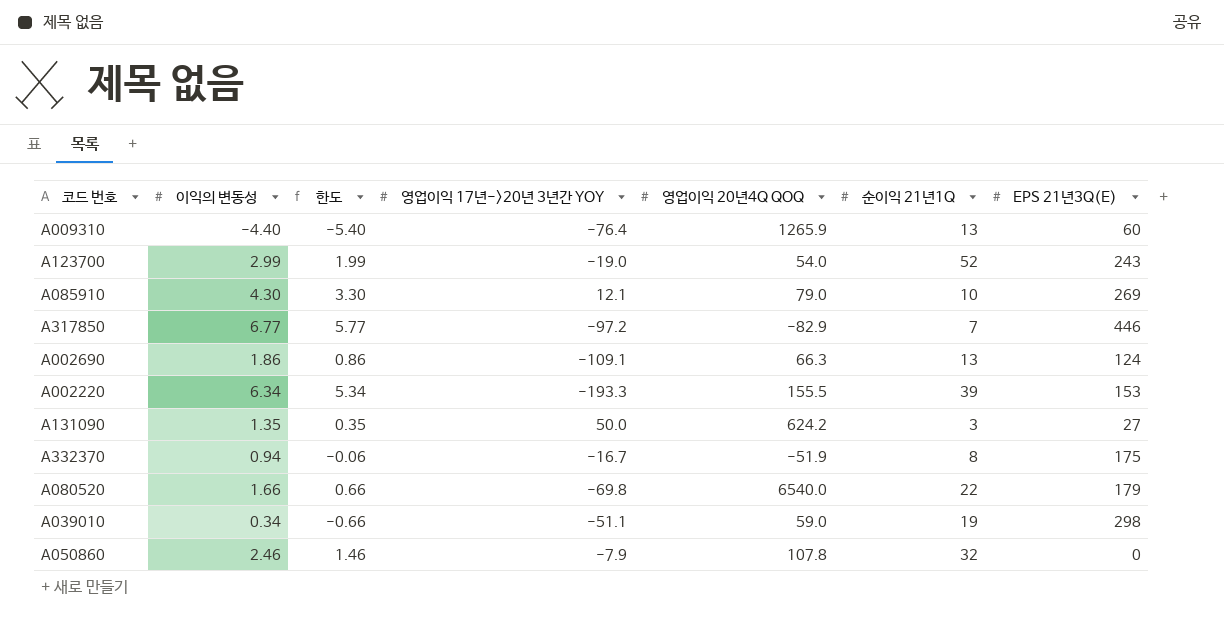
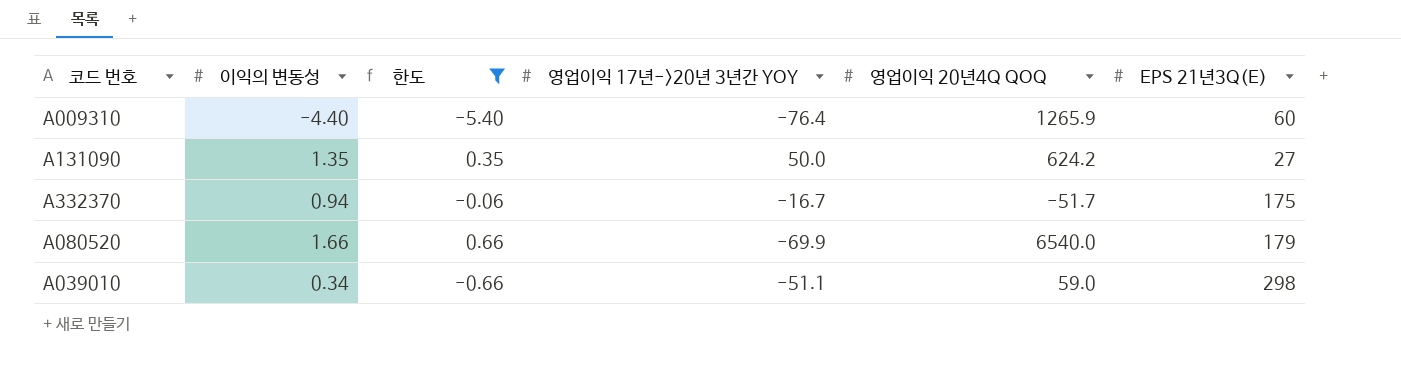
filter: none -> 한도 <= 0.66
column 순이익 21년1Q | position: 6 -> none
A332370 | 영업이익 20년4Q QOQ: -51.9 -> -51.7
A080520 | 영업이익 17년->20년 3년간 YOY: -69.8 -> -69.9

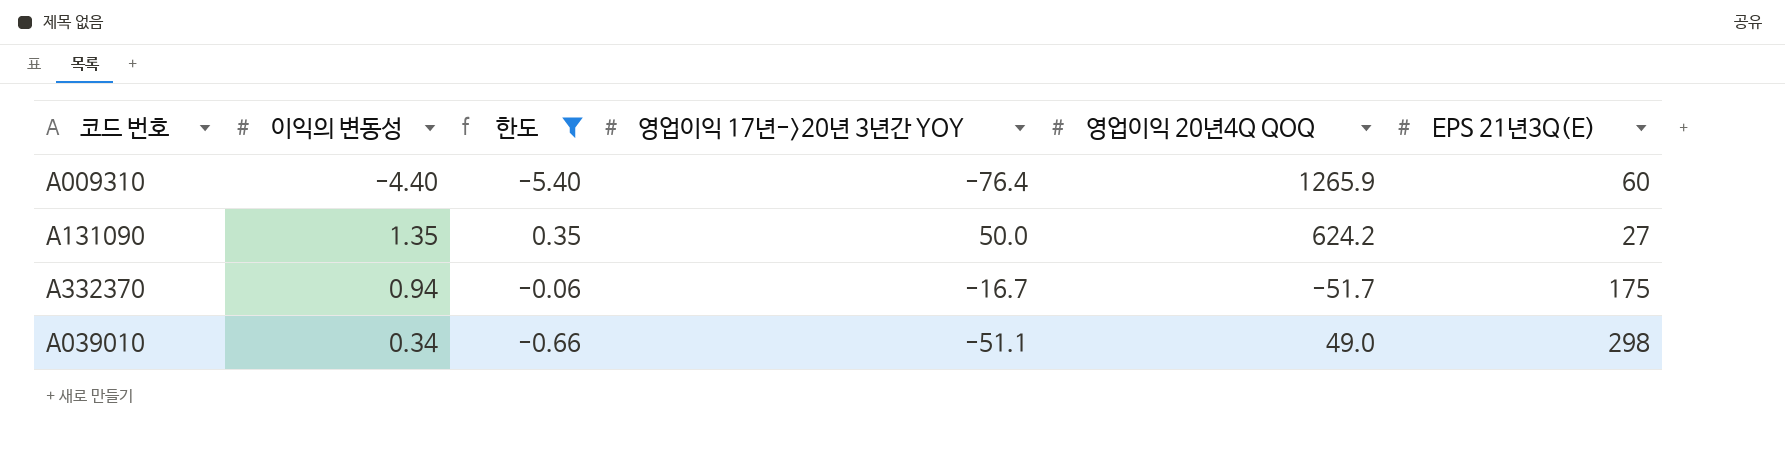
row A080520: 1.66 | 0.66 | -69.9 | 6540.0 | 179 -> none
A039010 | 영업이익 20년4Q QOQ: 59.0 -> 49.0

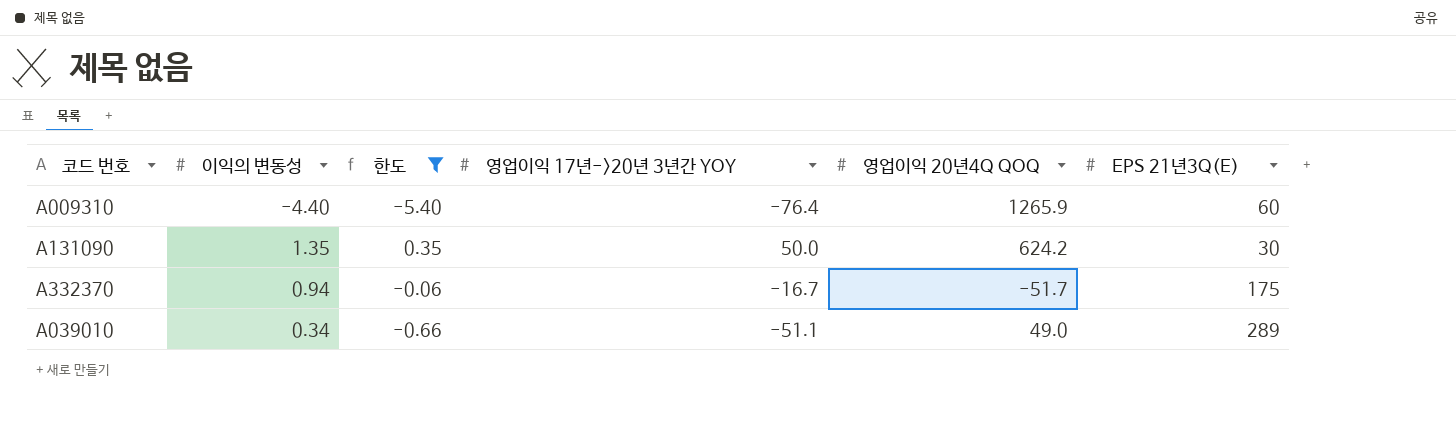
A131090 | EPS 21년3Q(E): 27 -> 30
A039010 | EPS 21년3Q(E): 298 -> 289

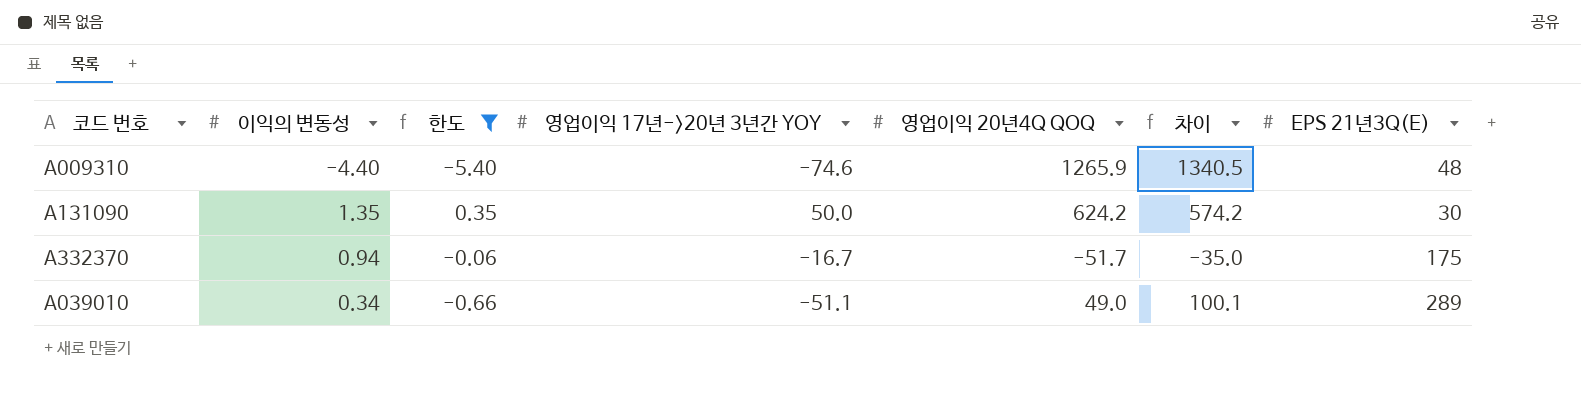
column 차이 | formula: none -> [영업이익 20년4Q QOQ] - [영업이익 17년->20년 3년간 YOY]
A009310 | 영업이익 17년->20년 3년간 YOY: -76.4 -> -74.6
A009310 | EPS 21년3Q(E): 60 -> 48

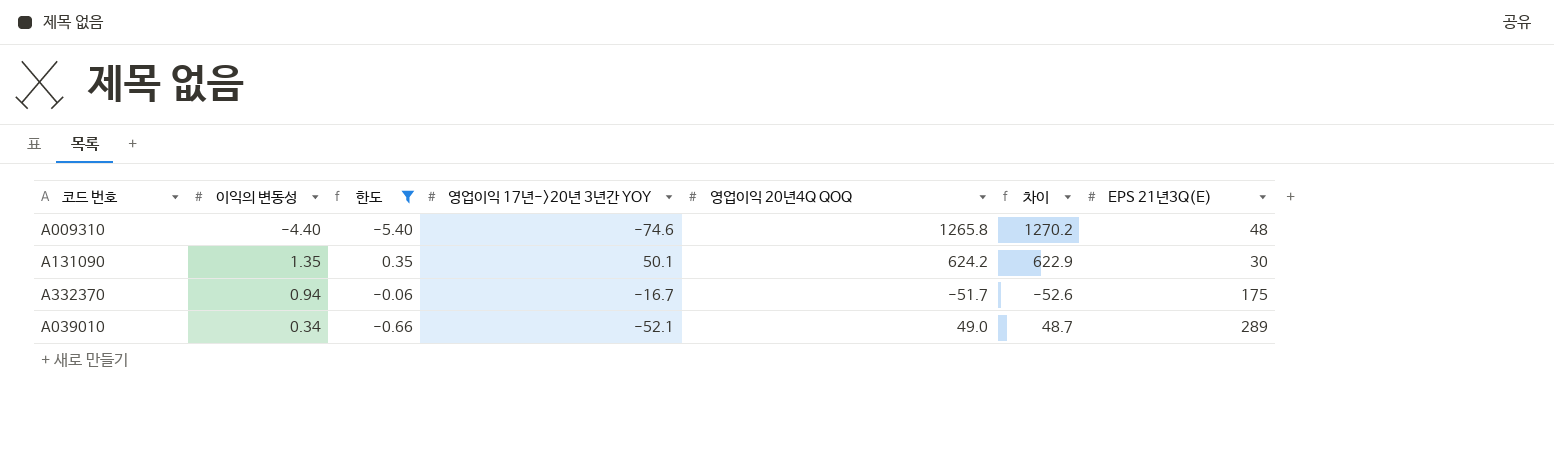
column 차이 | formula: [영업이익 20년4Q QOQ] - [영업이익 17년->20년 3년간 YOY] -> [영업이익 20년4Q QOQ] - [이익의 변동성]
A009310 | 영업이익 20년4Q QOQ: 1265.9 -> 1265.8
A131090 | 영업이익 17년->20년 3년간 YOY: 50.0 -> 50.1
A039010 | 영업이익 17년->20년 3년간 YOY: -51.1 -> -52.1

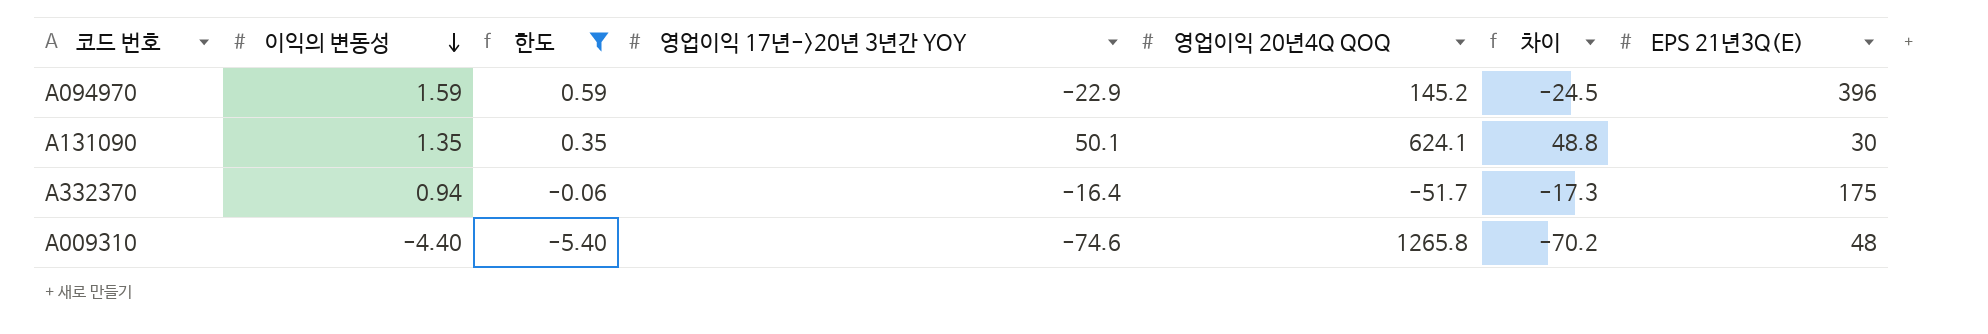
row order: none -> 이익의 변동성 descending
column 차이 | formula: [영업이익 20년4Q QOQ] - [이익의 변동성] -> [영업이익 17년->20년 3년간 YOY] - [이익의 변동성]
row A039010: 0.34 | -0.66 | -52.1 | 49.0 | 48.7 | 289 -> none
row A094970: none -> 1.59 | 0.59 | -22.9 | 145.2 | -24.5 | 396
A131090 | 영업이익 20년4Q QOQ: 624.2 -> 624.1
A332370 | 영업이익 17년->20년 3년간 YOY: -16.7 -> -16.4

